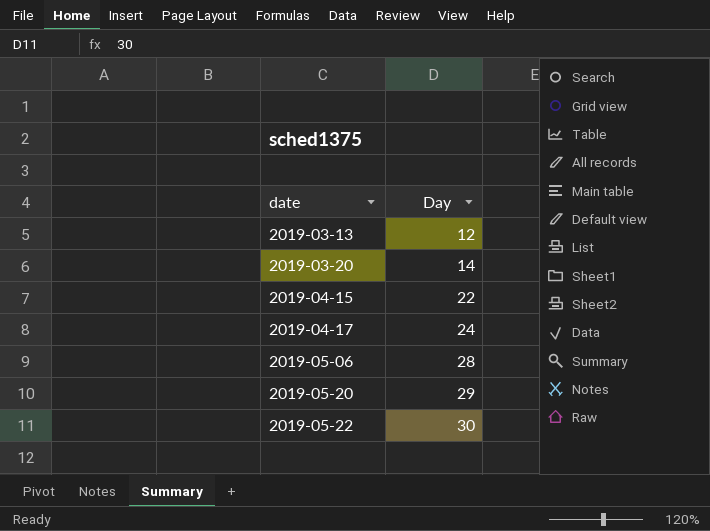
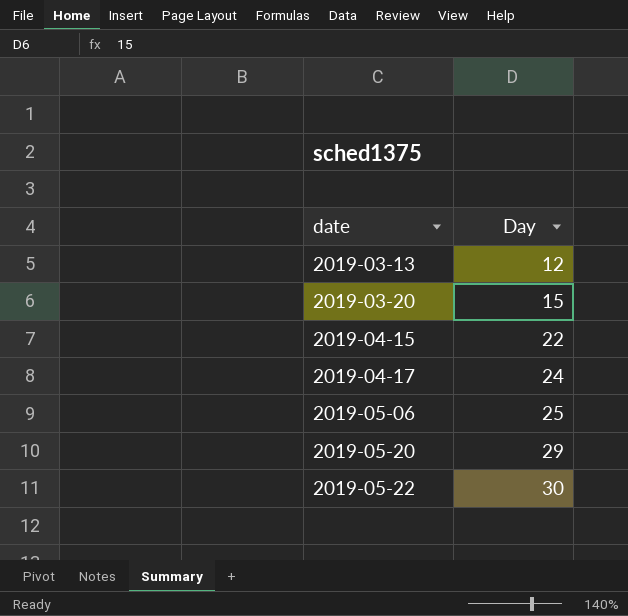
2019-03-20 | Day: 14 -> 15
2019-05-06 | Day: 28 -> 25

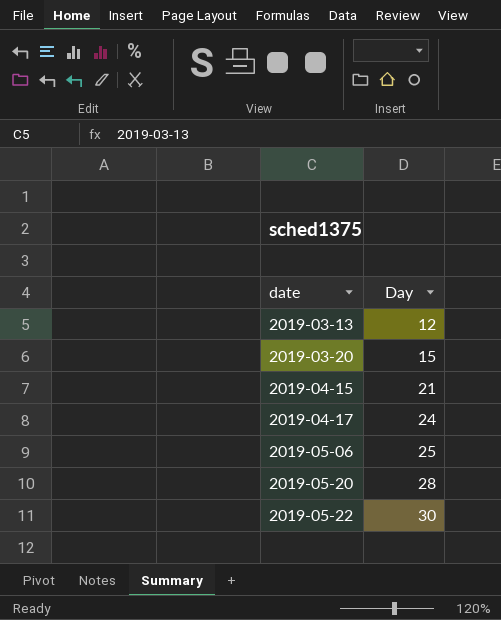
2019-04-15 | Day: 22 -> 21
2019-05-20 | Day: 29 -> 28

